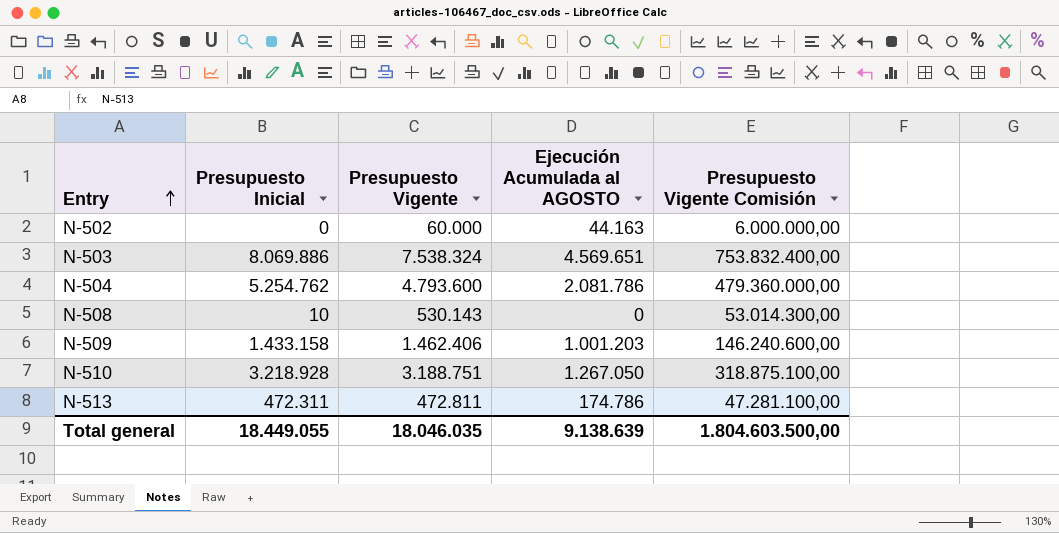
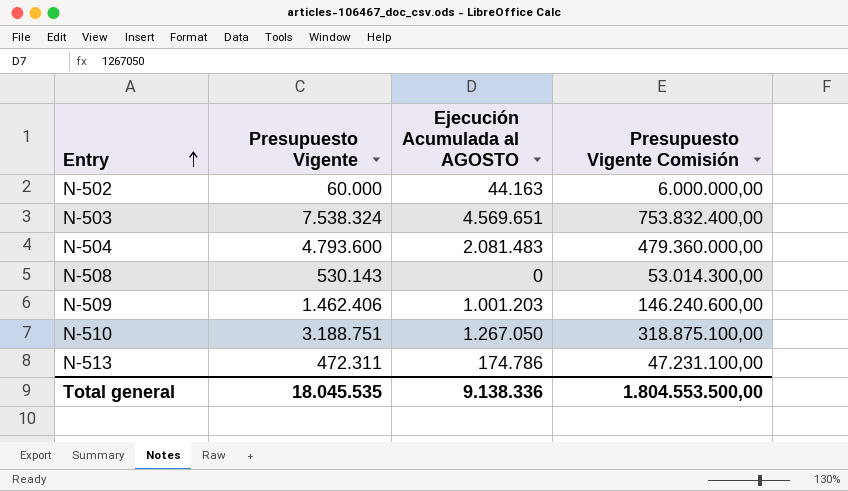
column Presupuesto Inicial | position: 2 -> none
N-504 | Ejecución Acumulada al AGOSTO: 2.081.786 -> 2.081.483
N-513 | Presupuesto Vigente: 472.811 -> 472.311
N-513 | Presupuesto Vigente Comisión: 47.281.100,00 -> 47.231.100,00
Total general | Presupuesto Vigente: 18.046.035 -> 18.045.535
Total general | Ejecución Acumulada al AGOSTO: 9.138.639 -> 9.138.336
Total general | Presupuesto Vigente Comisión: 1.804.603.500,00 -> 1.804.553.500,00

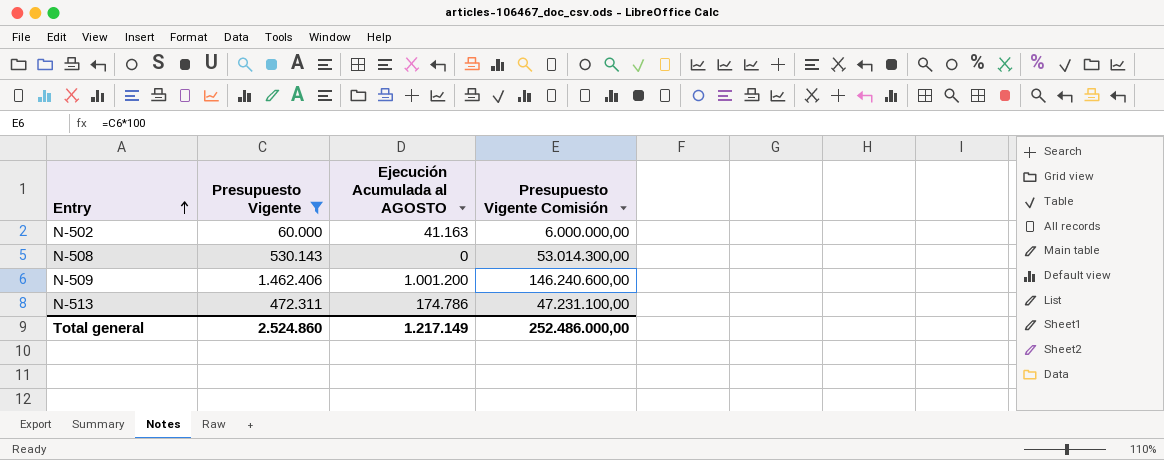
filter: none -> Presupuesto Vigente <= 1.462.406
N-502 | Ejecución Acumulada al AGOSTO: 44.163 -> 41.163
N-509 | Ejecución Acumulada al AGOSTO: 1.001.203 -> 1.001.200
Total general | Presupuesto Vigente: 18.045.535 -> 2.524.860
Total general | Ejecución Acumulada al AGOSTO: 9.138.336 -> 1.217.149
Total general | Presupuesto Vigente Comisión: 1.804.553.500,00 -> 252.486.000,00

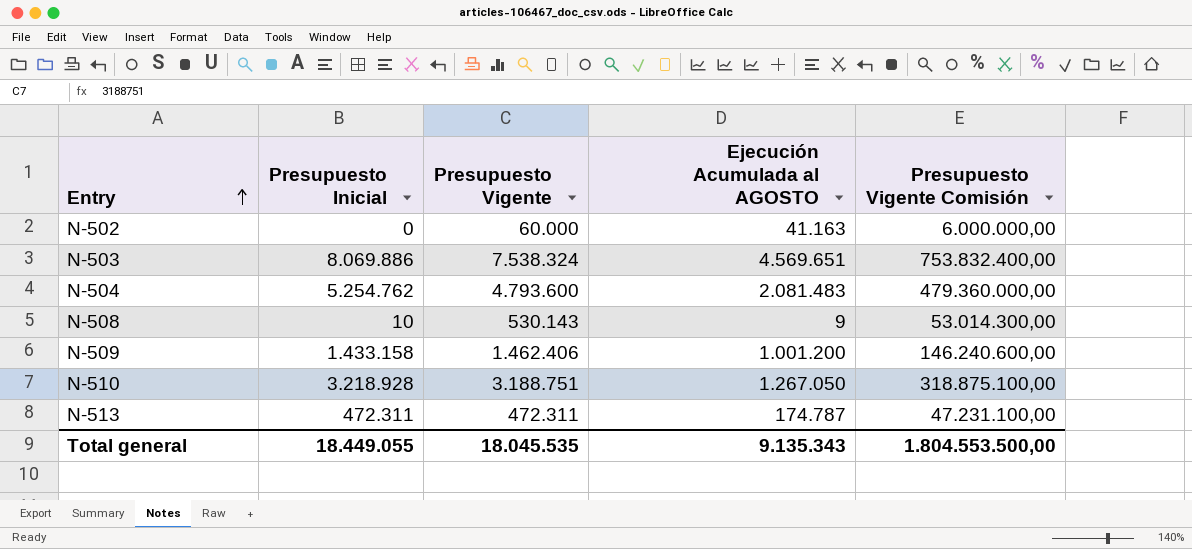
filter: Presupuesto Vigente <= 1.462.406 -> none
column Presupuesto Inicial | position: none -> 2
N-508 | Ejecución Acumulada al AGOSTO: 0 -> 9
N-513 | Ejecución Acumulada al AGOSTO: 174.786 -> 174.787
Total general | Presupuesto Vigente: 2.524.860 -> 18.045.535
Total general | Ejecución Acumulada al AGOSTO: 1.217.149 -> 9.135.343
Total general | Presupuesto Vigente Comisión: 252.486.000,00 -> 1.804.553.500,00

